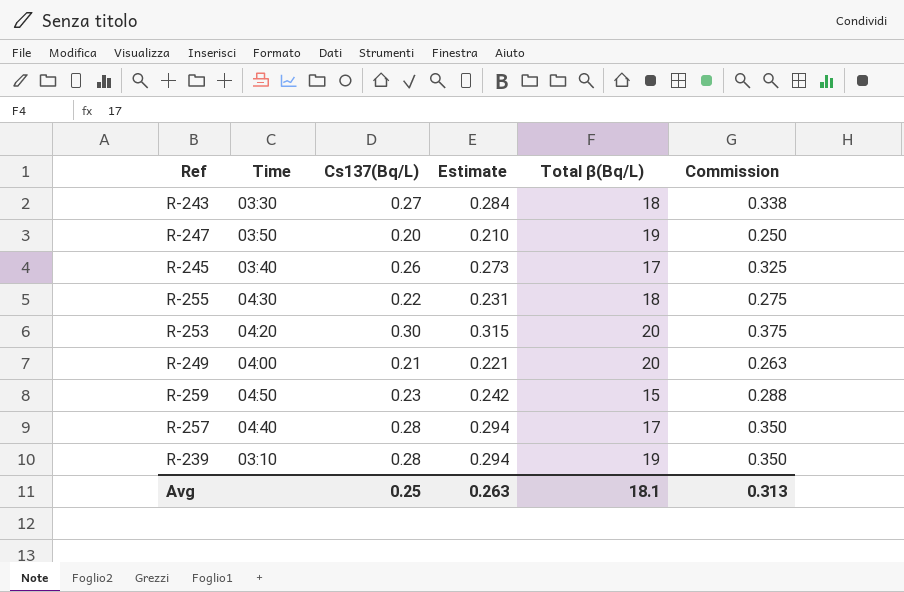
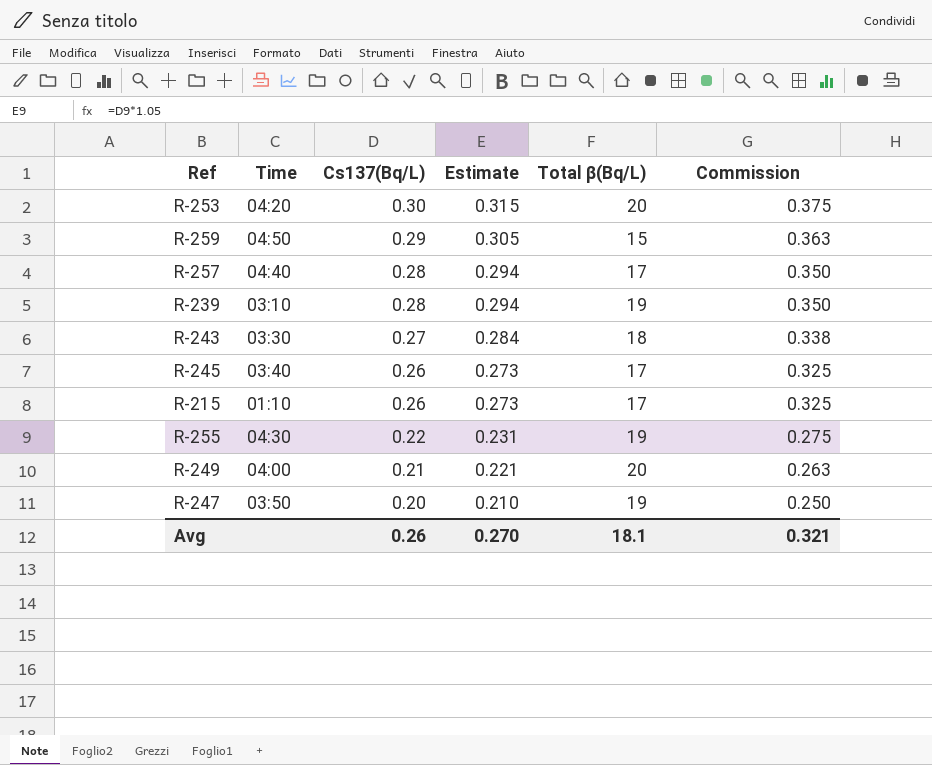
row order: none -> Cs137(Bq/L) descending
R-259 | Cs137(Bq/L): 0.23 -> 0.29
R-259 | Estimate: 0.242 -> 0.305
R-259 | Commission: 0.288 -> 0.363
row R-215: none -> 01:10 | 0.26 | 0.273 | 17 | 0.325
R-255 | Total β(Bq/L): 18 -> 19
Avg | Cs137(Bq/L): 0.25 -> 0.26
Avg | Estimate: 0.263 -> 0.270
Avg | Commission: 0.313 -> 0.321

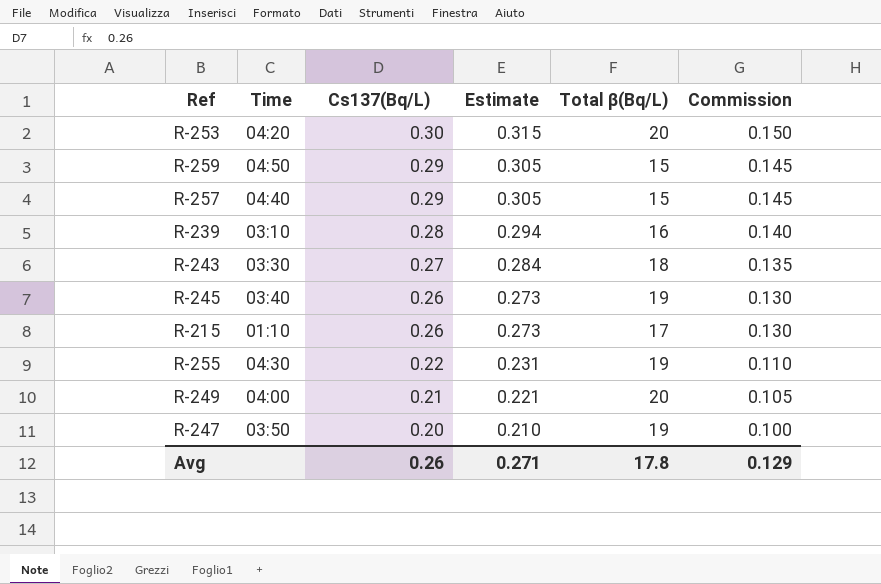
column Commission | formula: [Cs137(Bq/L)] * 1.25 -> [Cs137(Bq/L)] * 0.5
R-257 | Cs137(Bq/L): 0.28 -> 0.29
R-257 | Estimate: 0.294 -> 0.305
R-257 | Total β(Bq/L): 17 -> 15
R-239 | Total β(Bq/L): 19 -> 16
R-245 | Total β(Bq/L): 17 -> 19
Avg | Estimate: 0.270 -> 0.271
Avg | Total β(Bq/L): 18.1 -> 17.8
Avg | Commission: 0.321 -> 0.129

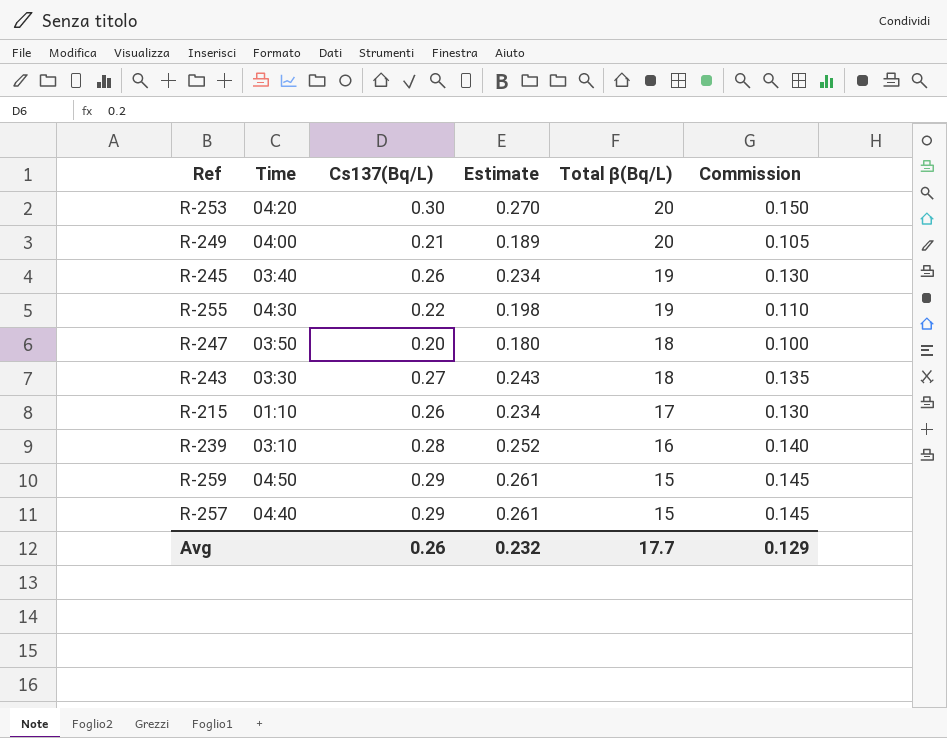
row order: Cs137(Bq/L) descending -> Total β(Bq/L) descending
column Estimate | formula: [Cs137(Bq/L)] * 1.05 -> [Cs137(Bq/L)] * 0.9
R-247 | Total β(Bq/L): 19 -> 18
Avg | Estimate: 0.271 -> 0.232
Avg | Total β(Bq/L): 17.8 -> 17.7

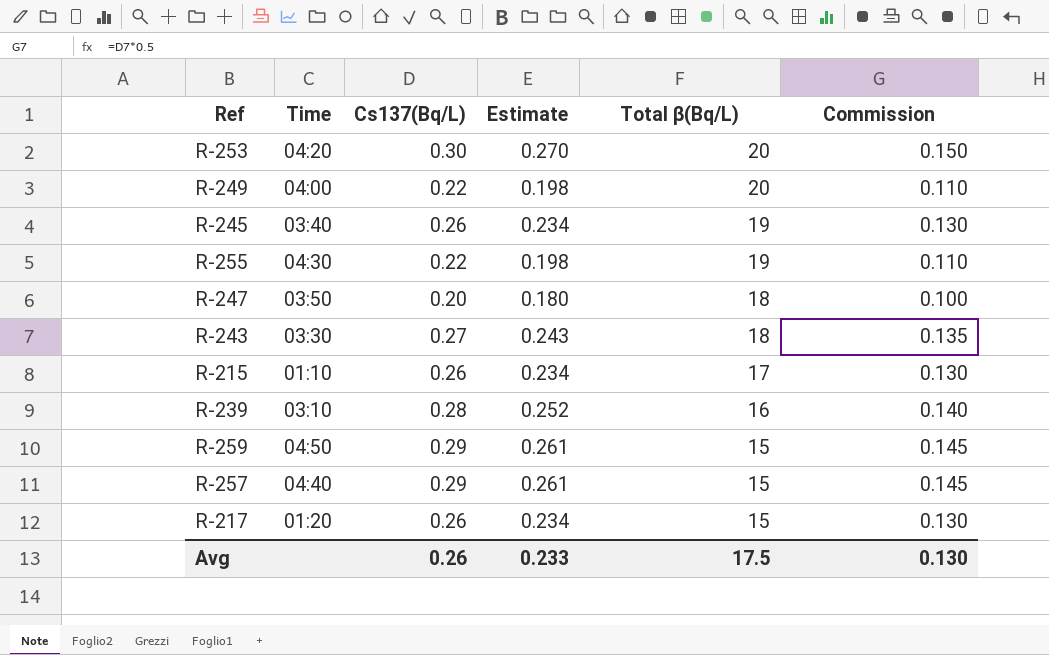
R-249 | Cs137(Bq/L): 0.21 -> 0.22
R-249 | Estimate: 0.189 -> 0.198
R-249 | Commission: 0.105 -> 0.110
row R-217: none -> 01:20 | 0.26 | 0.234 | 15 | 0.130
Avg | Estimate: 0.232 -> 0.233
Avg | Total β(Bq/L): 17.7 -> 17.5
Avg | Commission: 0.129 -> 0.130

